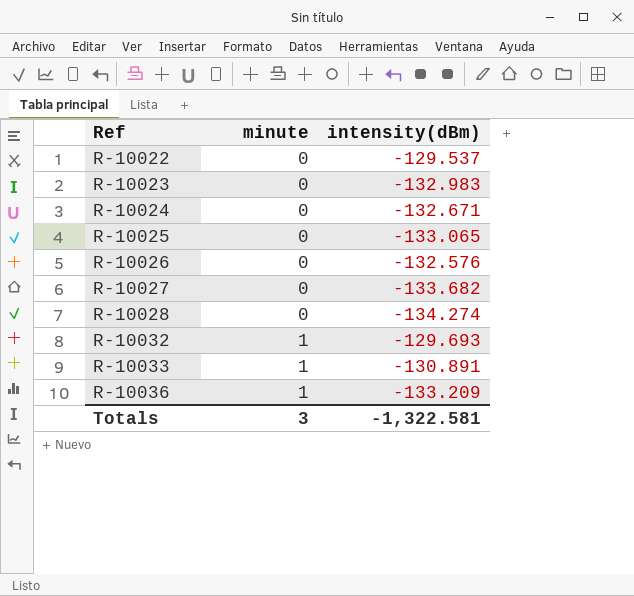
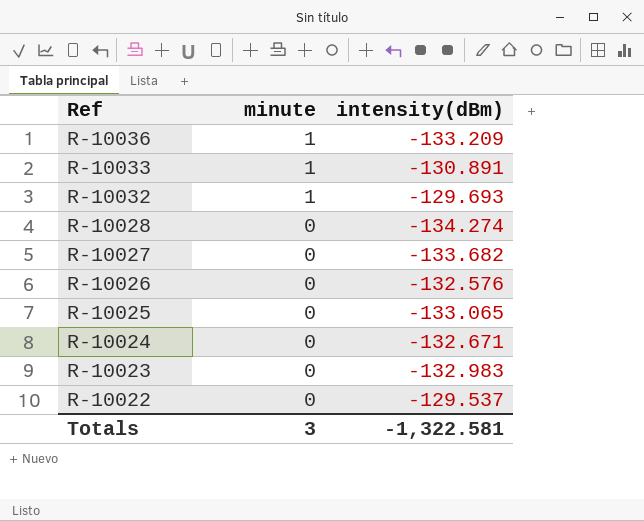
row order: Ref ascending -> Ref descending

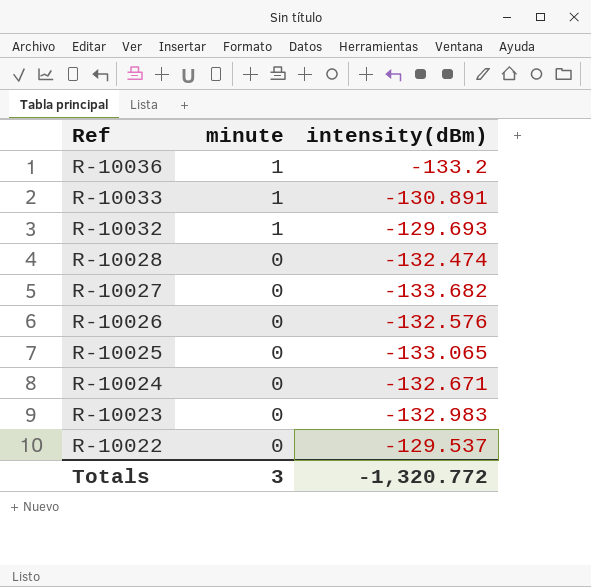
R-10036 | intensity(dBm): -133.209 -> -133.2
R-10028 | intensity(dBm): -134.274 -> -132.474
Totals | intensity(dBm): -1,322.581 -> -1,320.772

